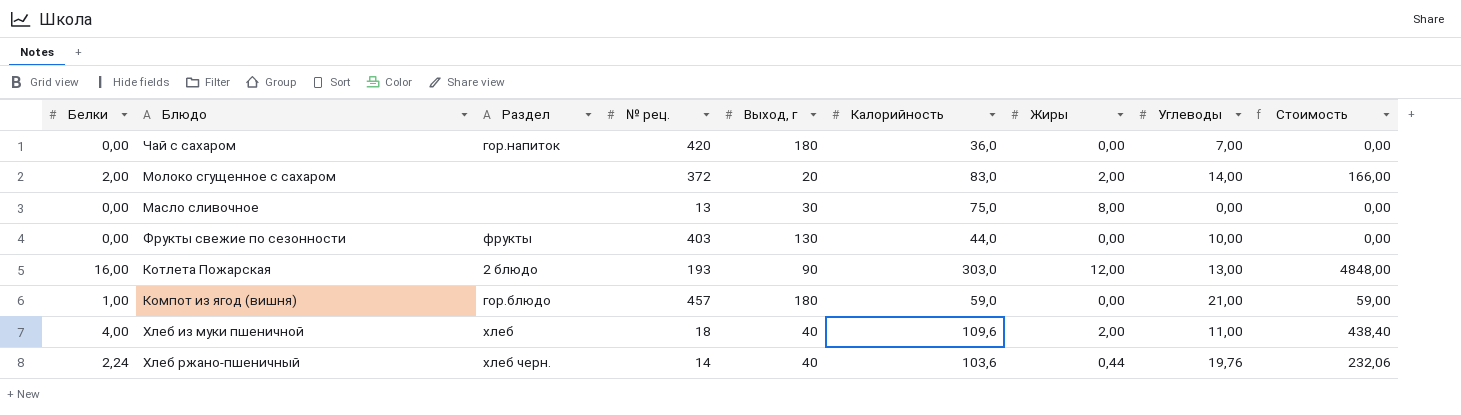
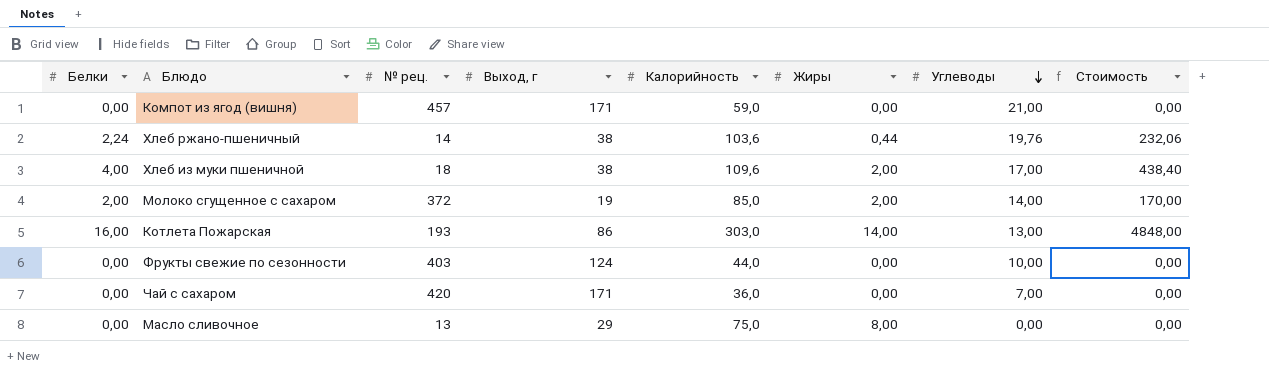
row order: none -> Углеводы descending
column Раздел | position: 3 -> none
Компот из ягод (вишня) | Белки: 1,00 -> 0,00
Компот из ягод (вишня) | Выход, г: 180 -> 171
Компот из ягод (вишня) | Стоимость: 59,00 -> 0,00
Хлеб ржано-пшеничный | Выход, г: 40 -> 38
Хлеб из муки пшеничной | Выход, г: 40 -> 38
Хлеб из муки пшеничной | Углеводы: 11,00 -> 17,00
Молоко сгущенное с сахаром | Выход, г: 20 -> 19
Молоко сгущенное с сахаром | Калорийность: 83,0 -> 85,0
Молоко сгущенное с сахаром | Стоимость: 166,00 -> 170,00
Котлета Пожарская | Выход, г: 90 -> 86
Котлета Пожарская | Жиры: 12,00 -> 14,00
Фрукты свежие по сезонности | Выход, г: 130 -> 124
Чай с сахаром | Выход, г: 180 -> 171
Масло сливочное | Выход, г: 30 -> 29

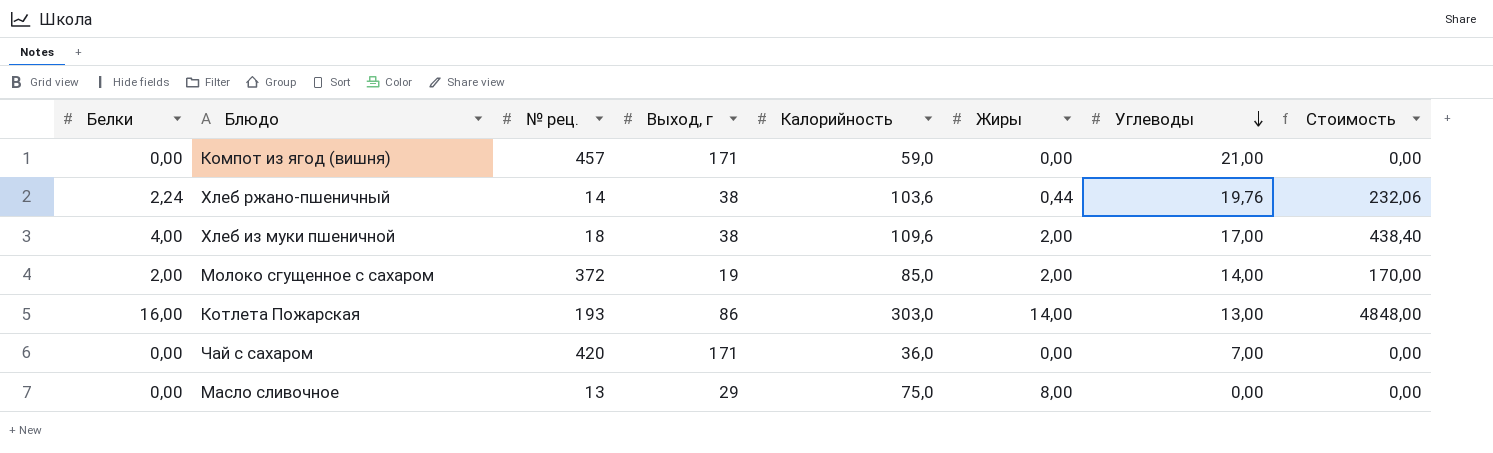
row Фрукты свежие по сезонности: 0,00 | 403 | 124 | 44,0 | 0,00 | 10,00 | 0,00 -> none

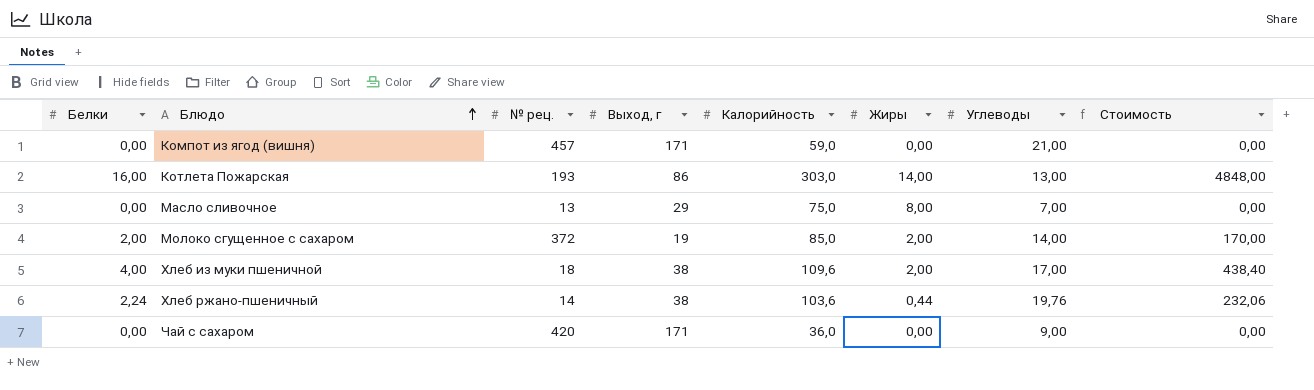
row order: Углеводы descending -> Блюдо ascending
Масло сливочное | Углеводы: 0,00 -> 7,00
Чай с сахаром | Углеводы: 7,00 -> 9,00

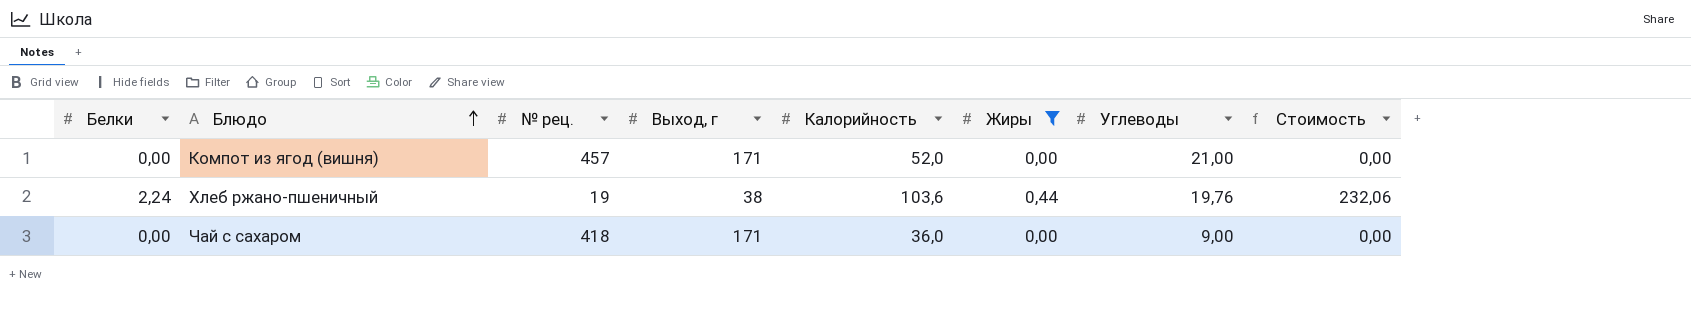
filter: none -> Жиры <= 0,44
Компот из ягод (вишня) | Калорийность: 59,0 -> 52,0
Хлеб ржано-пшеничный | № рец.: 14 -> 19
Чай с сахаром | № рец.: 420 -> 418

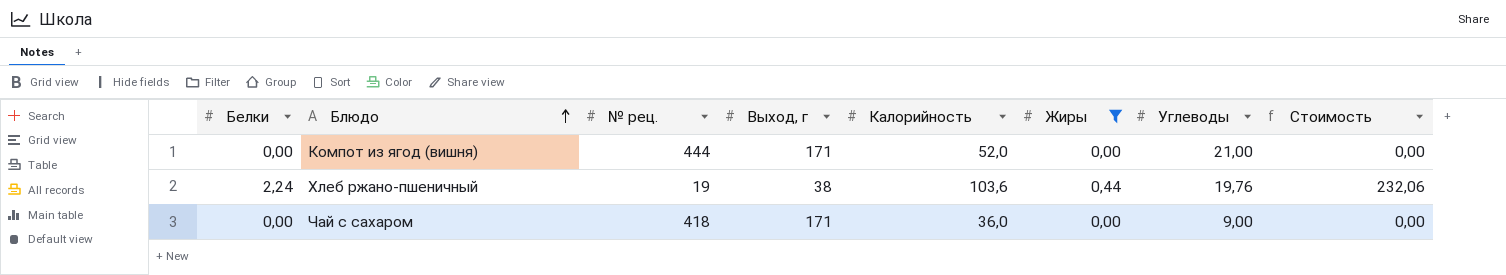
Компот из ягод (вишня) | № рец.: 457 -> 444

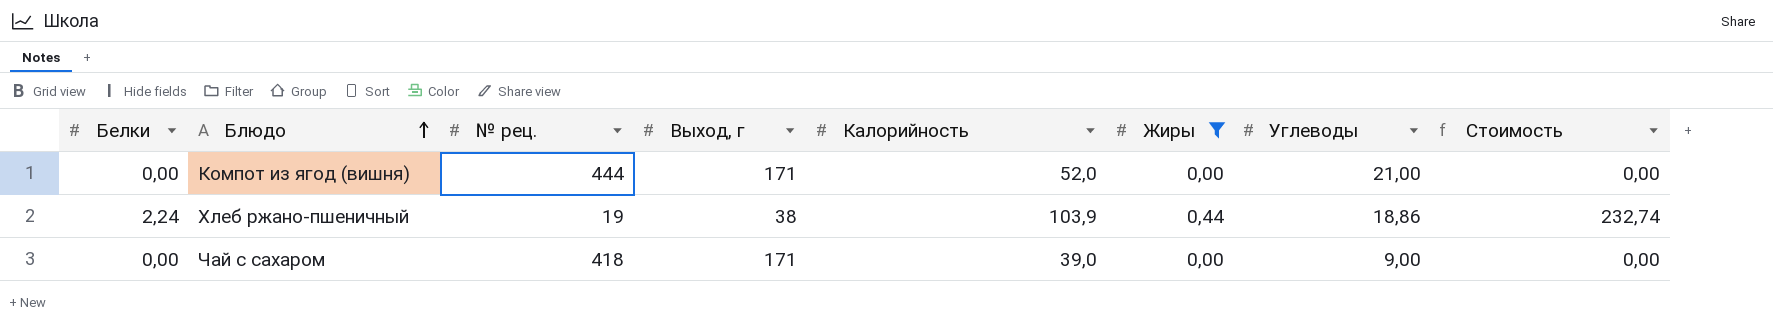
Хлеб ржано-пшеничный | Калорийность: 103,6 -> 103,9
Хлеб ржано-пшеничный | Углеводы: 19,76 -> 18,86
Хлеб ржано-пшеничный | Стоимость: 232,06 -> 232,74
Чай с сахаром | Калорийность: 36,0 -> 39,0

